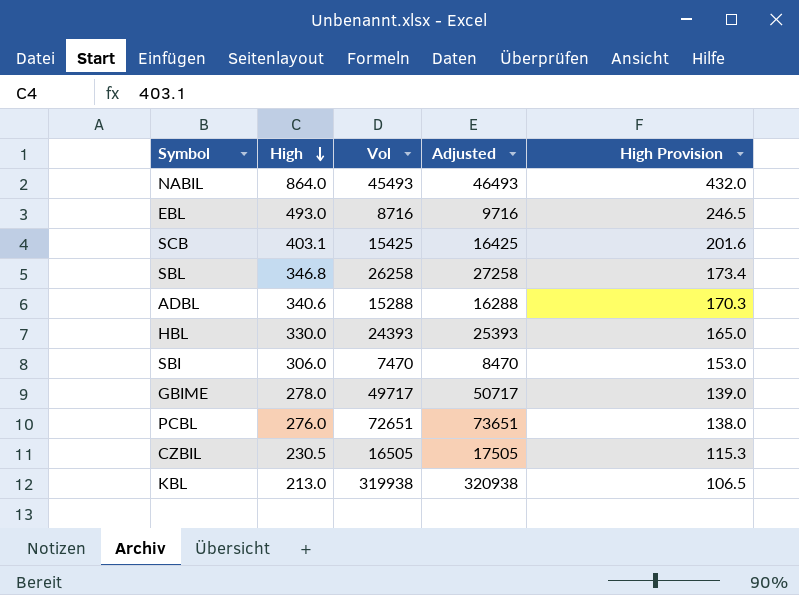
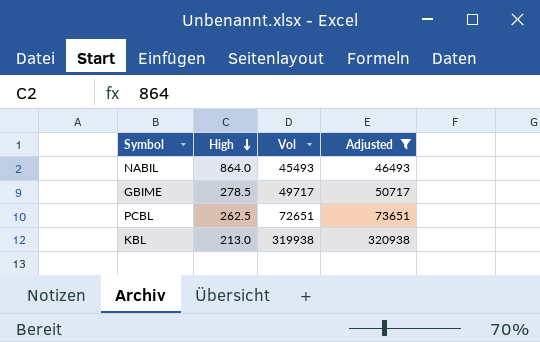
filter: none -> Adjusted >= 46493
column High Provision | formula: [High] * 0.5 -> none
GBIME | High: 278.0 -> 278.5
PCBL | High: 276.0 -> 262.5

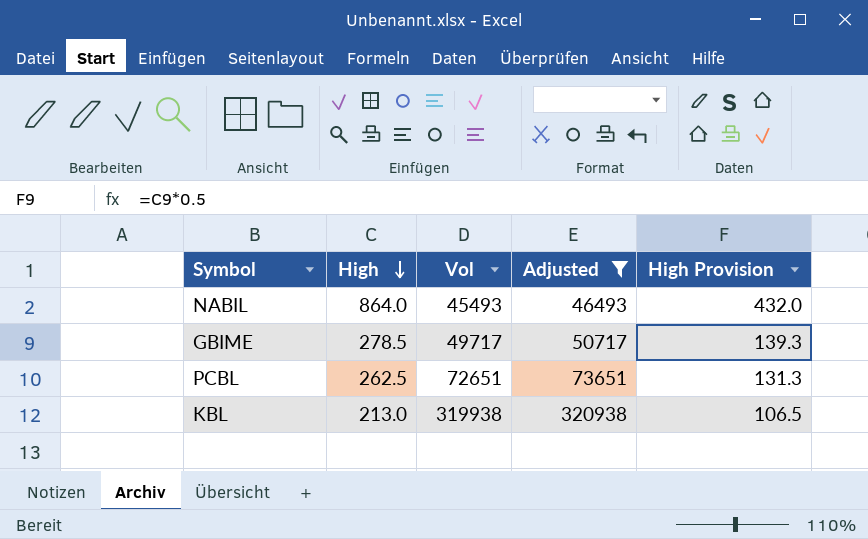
column High Provision | formula: none -> [High] * 0.5

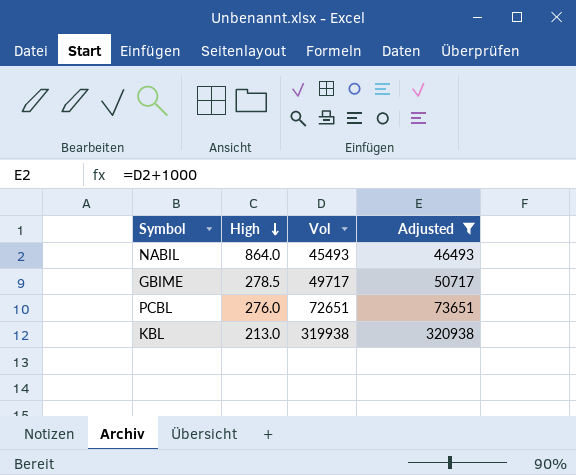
column High Provision | formula: [High] * 0.5 -> none
PCBL | High: 262.5 -> 276.0

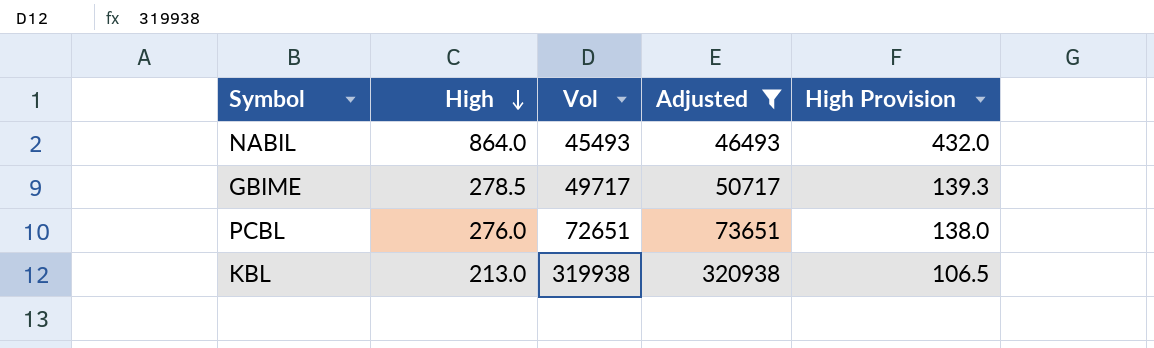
column High Provision | formula: none -> [High] * 0.5

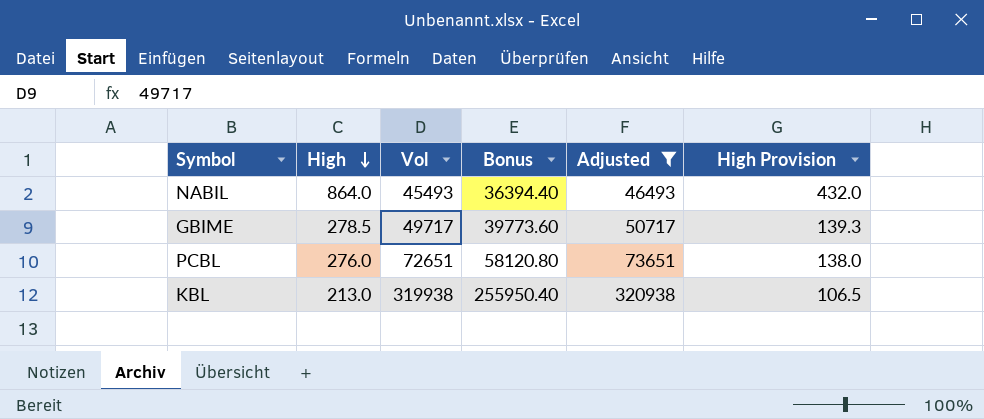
column Bonus | formula: none -> [Vol] * 0.8

